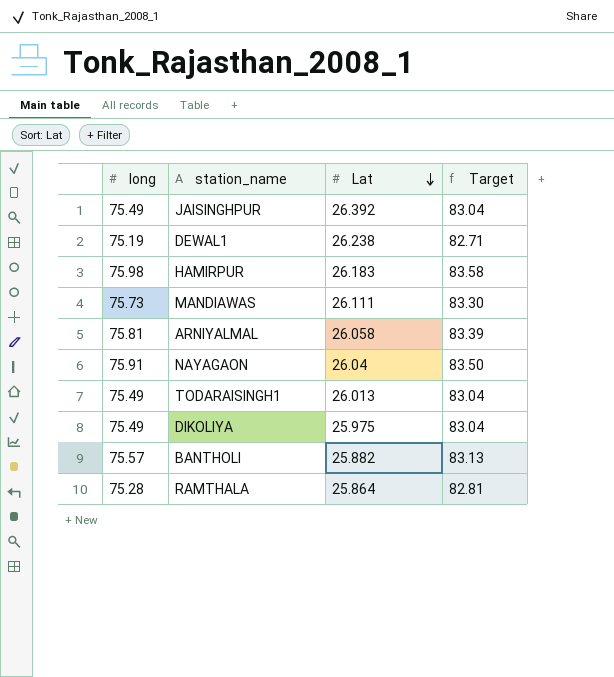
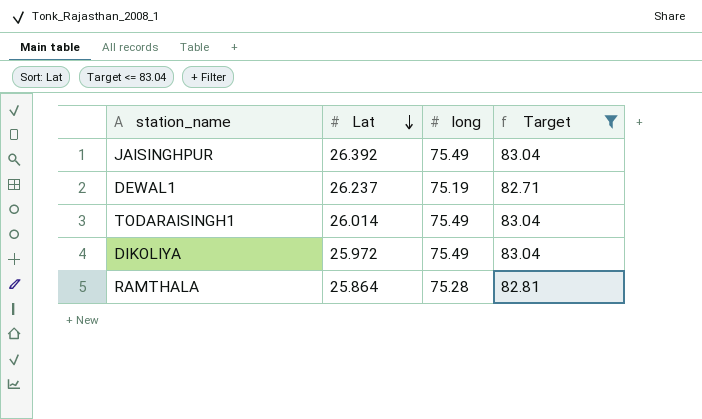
filter: none -> Target <= 83.04
column long | position: 1 -> 3
DEWAL1 | Lat: 26.238 -> 26.237
TODARAISINGH1 | Lat: 26.013 -> 26.014
DIKOLIYA | Lat: 25.975 -> 25.972

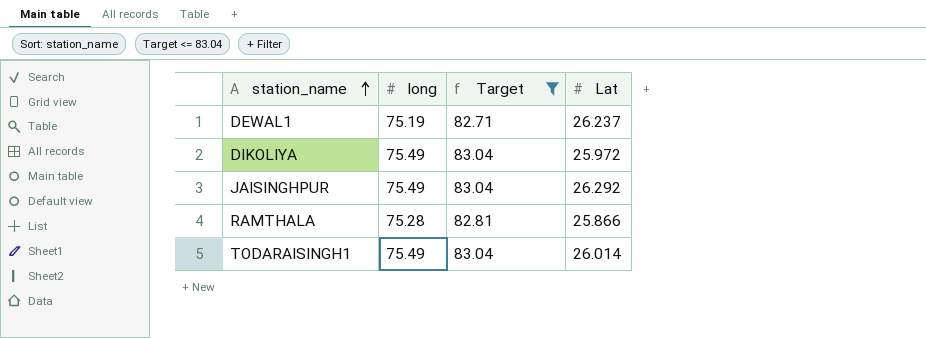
row order: Lat descending -> station_name ascending
column Lat | position: 2 -> 4
JAISINGHPUR | Lat: 26.392 -> 26.292
RAMTHALA | Lat: 25.864 -> 25.866

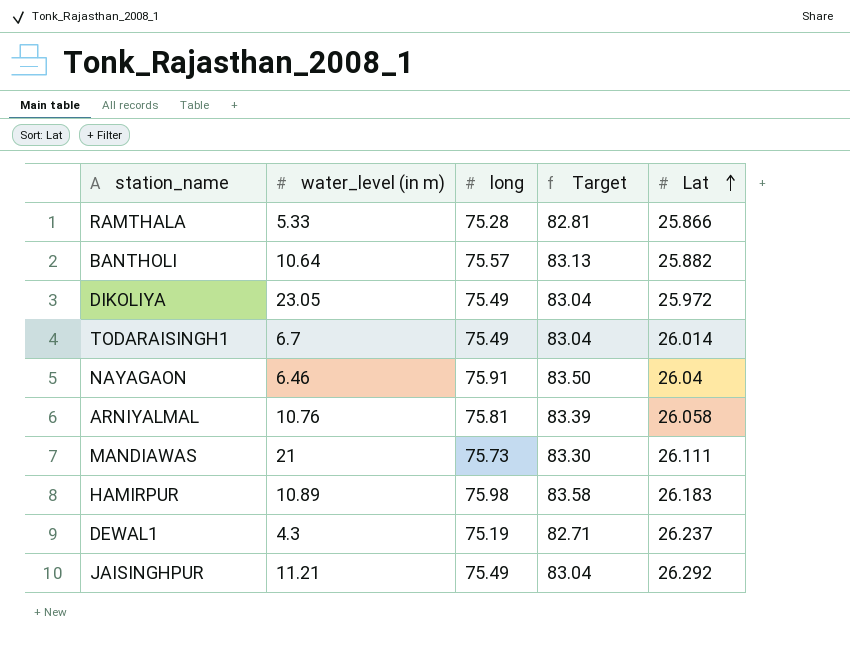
filter: Target <= 83.04 -> none
row order: station_name ascending -> Lat ascending
column water_level (in m) | position: none -> 2

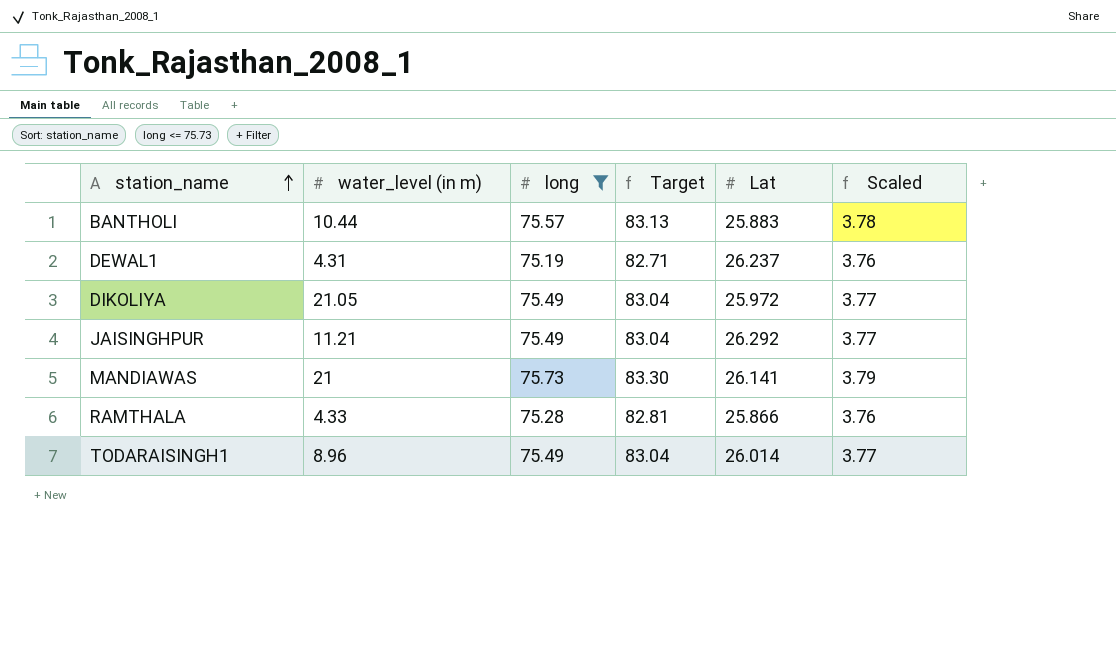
filter: none -> long <= 75.73
row order: Lat ascending -> station_name ascending
column Scaled | formula: none -> [long] * 0.05
BANTHOLI | water_level (in m): 10.64 -> 10.44
BANTHOLI | Lat: 25.882 -> 25.883
DEWAL1 | water_level (in m): 4.3 -> 4.31
DIKOLIYA | water_level (in m): 23.05 -> 21.05
MANDIAWAS | Lat: 26.111 -> 26.141
RAMTHALA | water_level (in m): 5.33 -> 4.33
TODARAISINGH1 | water_level (in m): 6.7 -> 8.96

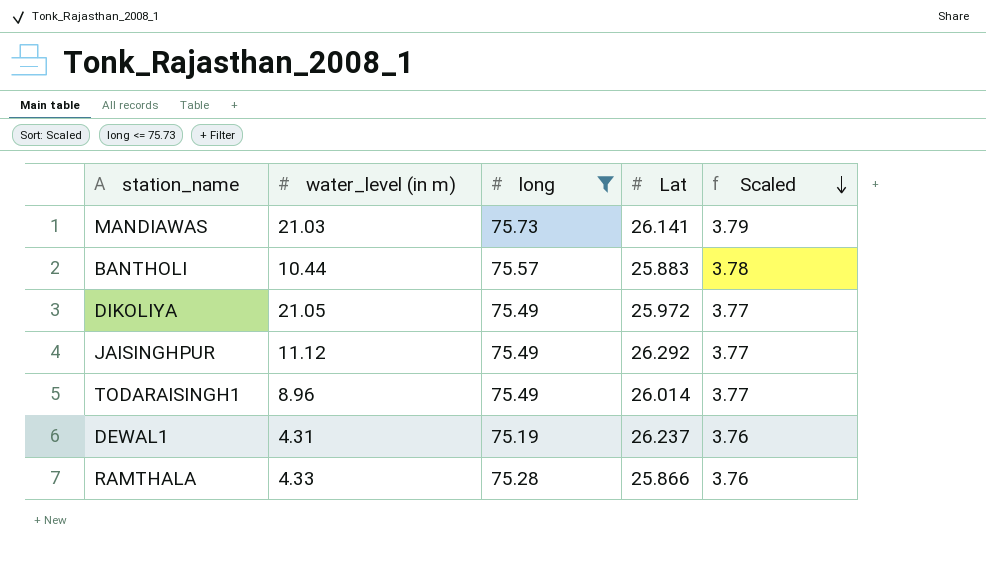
row order: station_name ascending -> Scaled descending
column Target | formula: [long] * 1.1 -> none
MANDIAWAS | water_level (in m): 21 -> 21.03
JAISINGHPUR | water_level (in m): 11.21 -> 11.12

